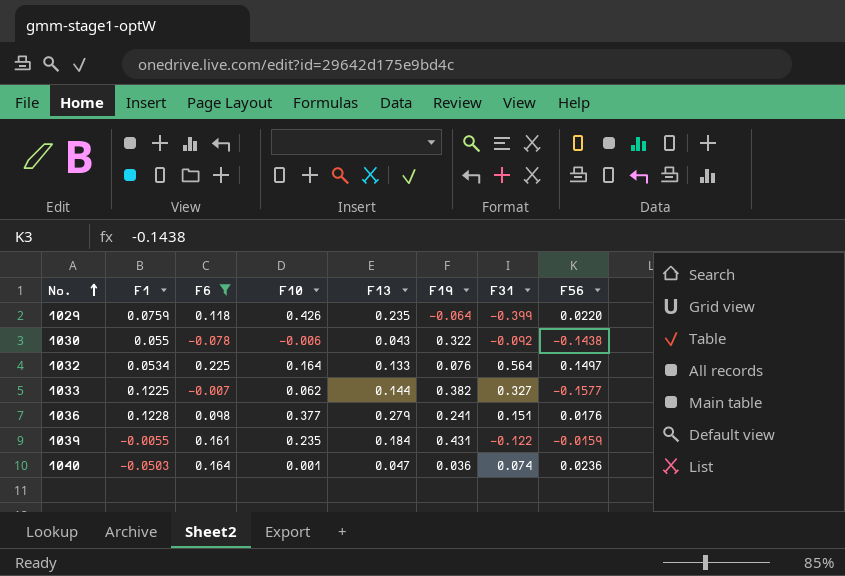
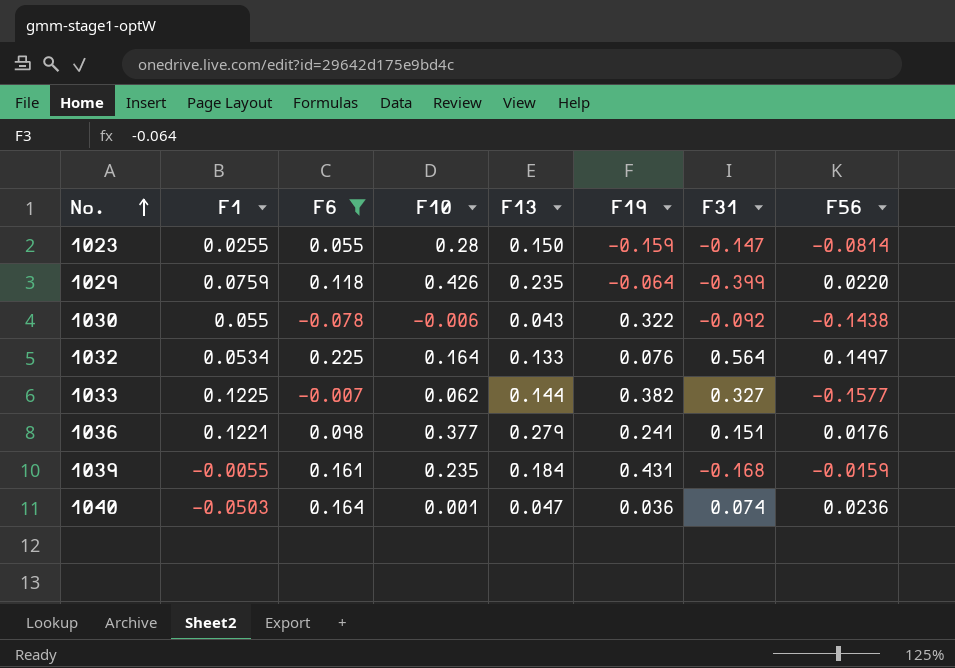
row 1023: none -> 0.0255 | 0.055 | 0.28 | 0.150 | -0.159 | -0.147 | -0.0814
1036 | F1: 0.1228 -> 0.1221
1039 | F31: -0.122 -> -0.168

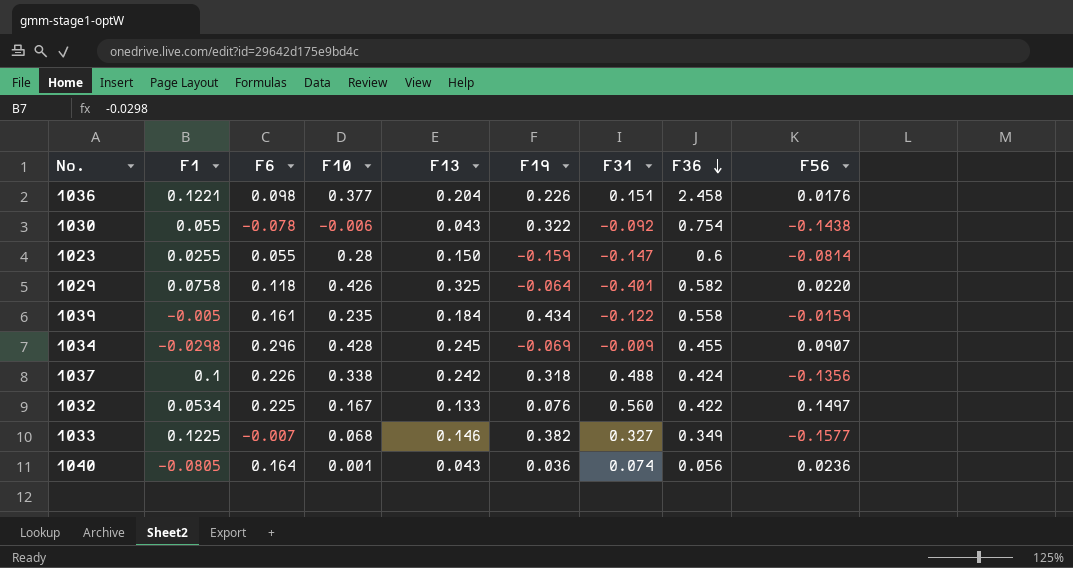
filter: F6 <= 0.225 -> none
row order: No. ascending -> F36 descending
column F36 | position: none -> 8
1036 | F13: 0.279 -> 0.204
1036 | F19: 0.241 -> 0.226
1029 | F1: 0.0759 -> 0.0758
1029 | F13: 0.235 -> 0.325
1029 | F31: -0.399 -> -0.401
1039 | F1: -0.0055 -> -0.005
1039 | F19: 0.431 -> 0.434
1039 | F31: -0.168 -> -0.122
1032 | F10: 0.164 -> 0.167
1032 | F31: 0.564 -> 0.560
1033 | F10: 0.062 -> 0.068
1033 | F13: 0.144 -> 0.146
1040 | F1: -0.0503 -> -0.0805
1040 | F13: 0.047 -> 0.043

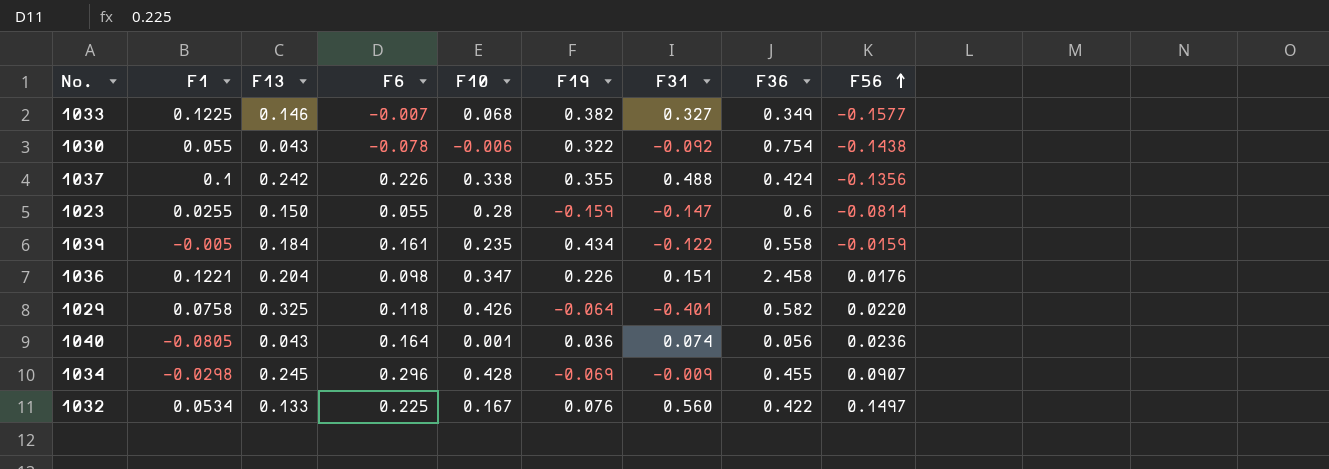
row order: F36 descending -> F56 ascending
column F13 | position: 5 -> 3
1037 | F19: 0.318 -> 0.355
1036 | F10: 0.377 -> 0.347

